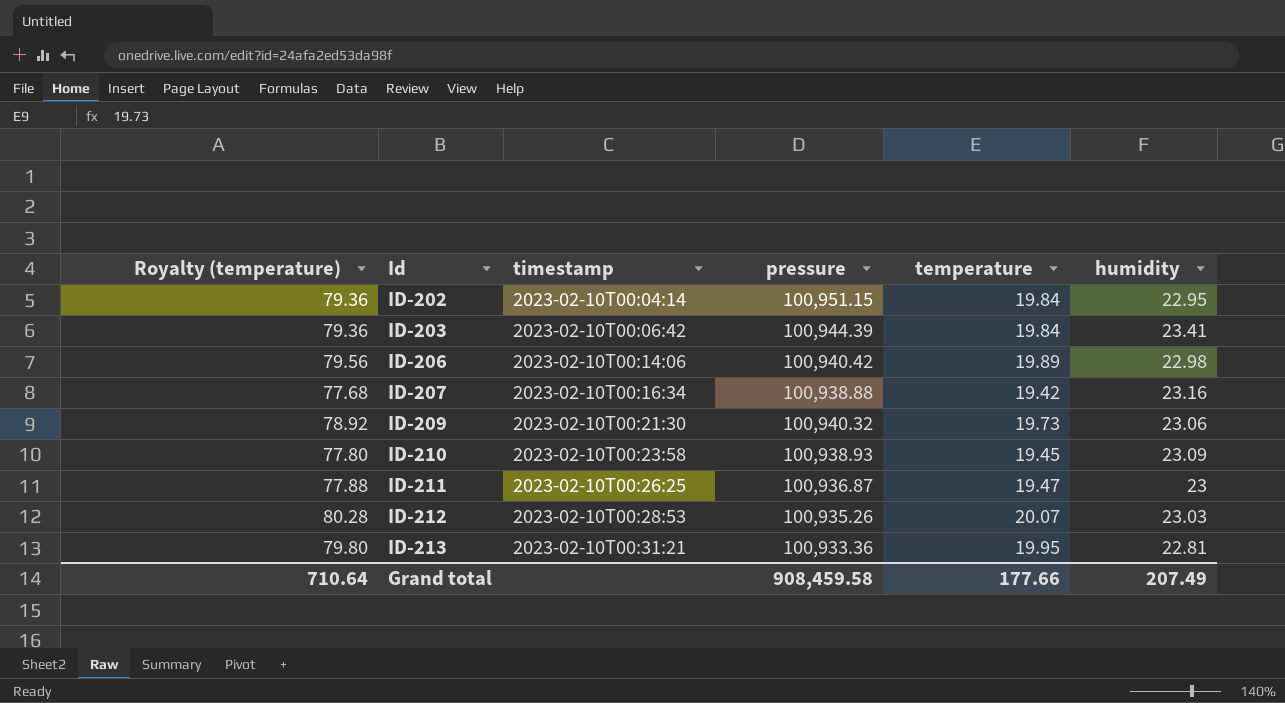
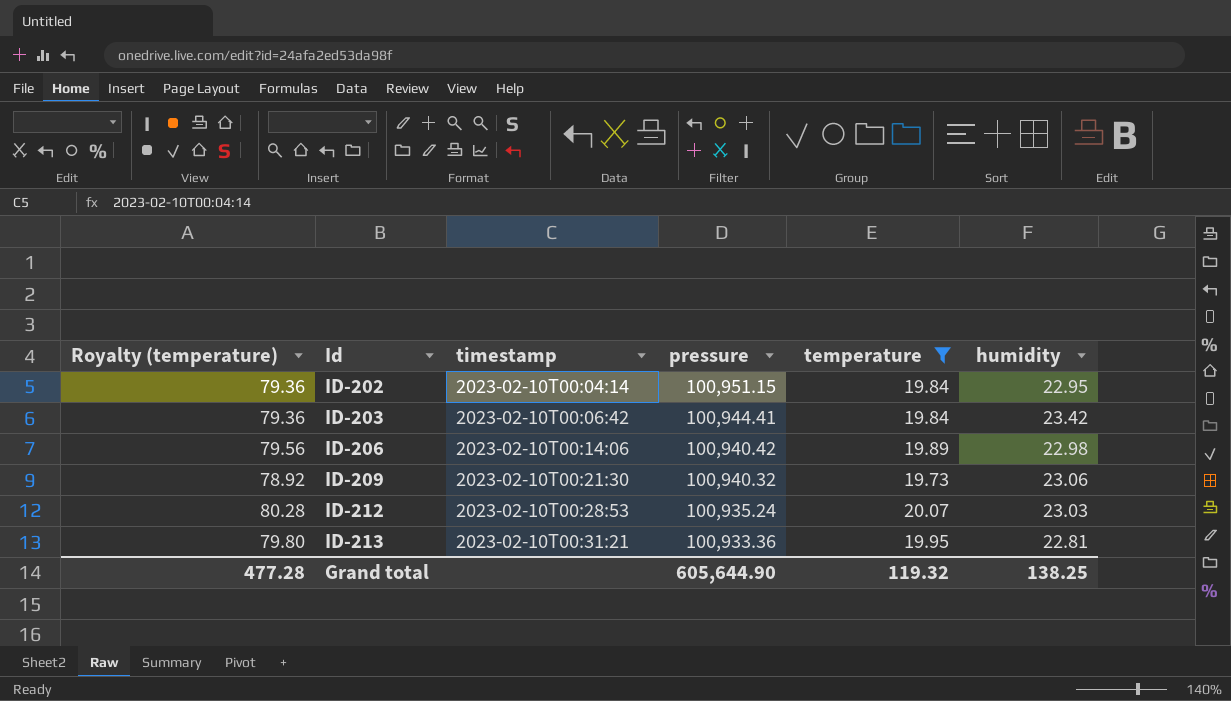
filter: none -> temperature >= 19.73
ID-203 | pressure: 100,944.39 -> 100,944.41
ID-203 | humidity: 23.41 -> 23.42
ID-212 | pressure: 100,935.26 -> 100,935.24
Grand total | Royalty (temperature): 710.64 -> 477.28
Grand total | pressure: 908,459.58 -> 605,644.90
Grand total | temperature: 177.66 -> 119.32
Grand total | humidity: 207.49 -> 138.25

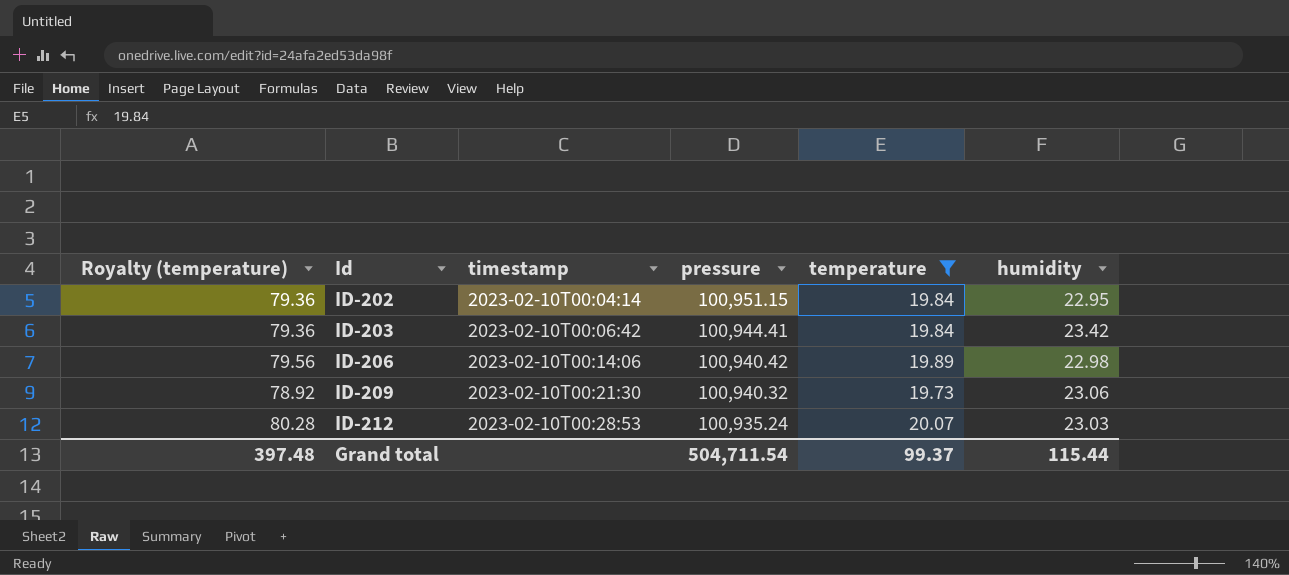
row ID-213: 79.80 | 2023-02-10T00:31:21 | 100,933.36 | 19.95 | 22.81 -> none
Grand total | Royalty (temperature): 477.28 -> 397.48
Grand total | pressure: 605,644.90 -> 504,711.54
Grand total | temperature: 119.32 -> 99.37
Grand total | humidity: 138.25 -> 115.44

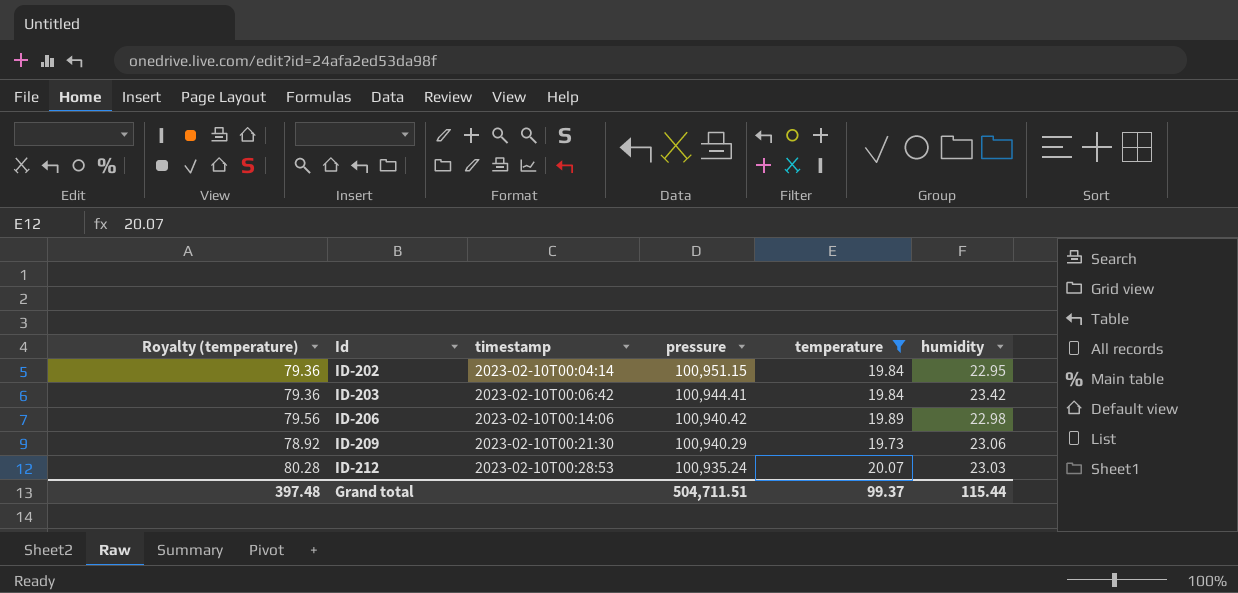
ID-209 | pressure: 100,940.32 -> 100,940.29
Grand total | pressure: 504,711.54 -> 504,711.51

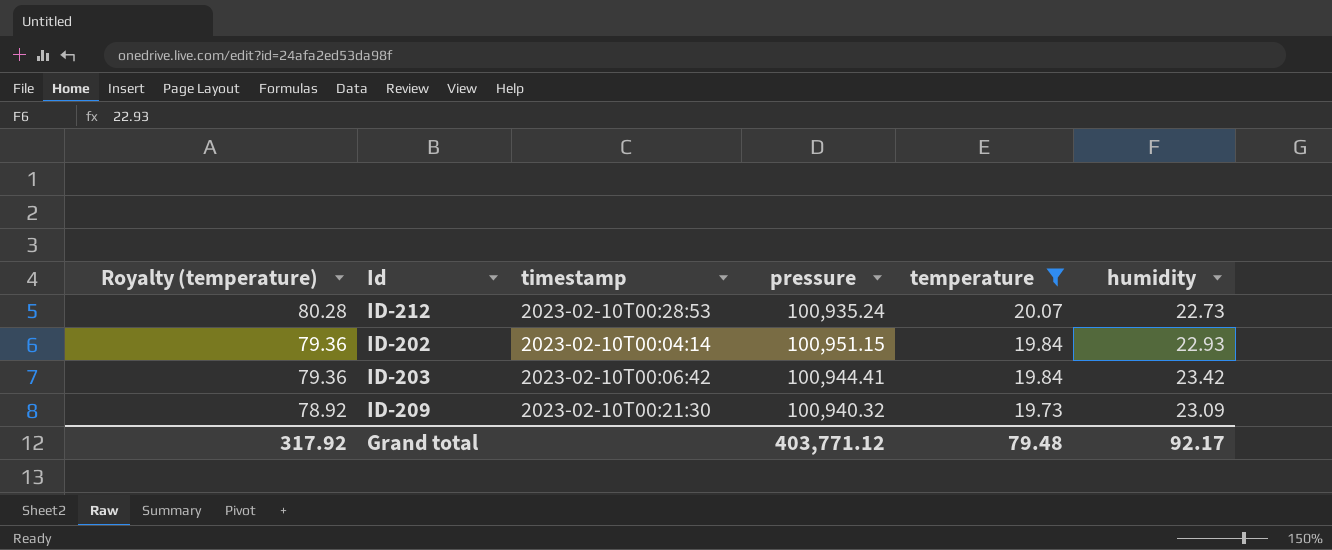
row order: Id ascending -> Royalty (temperature) descending
row ID-206: 79.56 | 2023-02-10T00:14:06 | 100,940.42 | 19.89 | 22.98 -> none
ID-212 | humidity: 23.03 -> 22.73
ID-202 | humidity: 22.95 -> 22.93
ID-209 | pressure: 100,940.29 -> 100,940.32
ID-209 | humidity: 23.06 -> 23.09
Grand total | Royalty (temperature): 397.48 -> 317.92
Grand total | pressure: 504,711.51 -> 403,771.12
Grand total | temperature: 99.37 -> 79.48
Grand total | humidity: 115.44 -> 92.17

